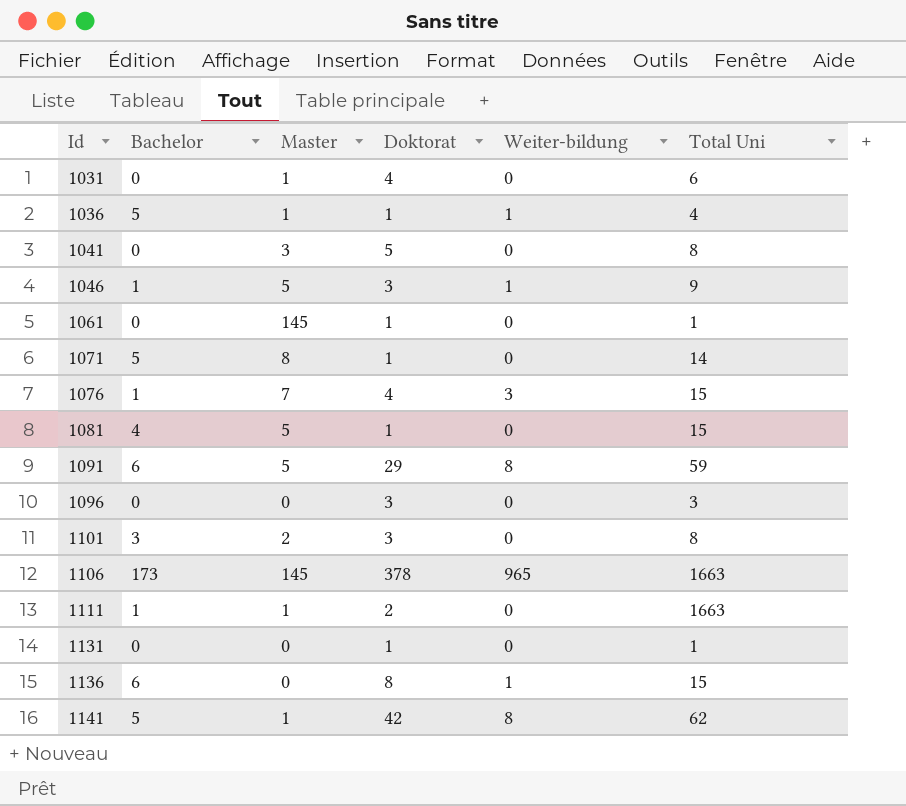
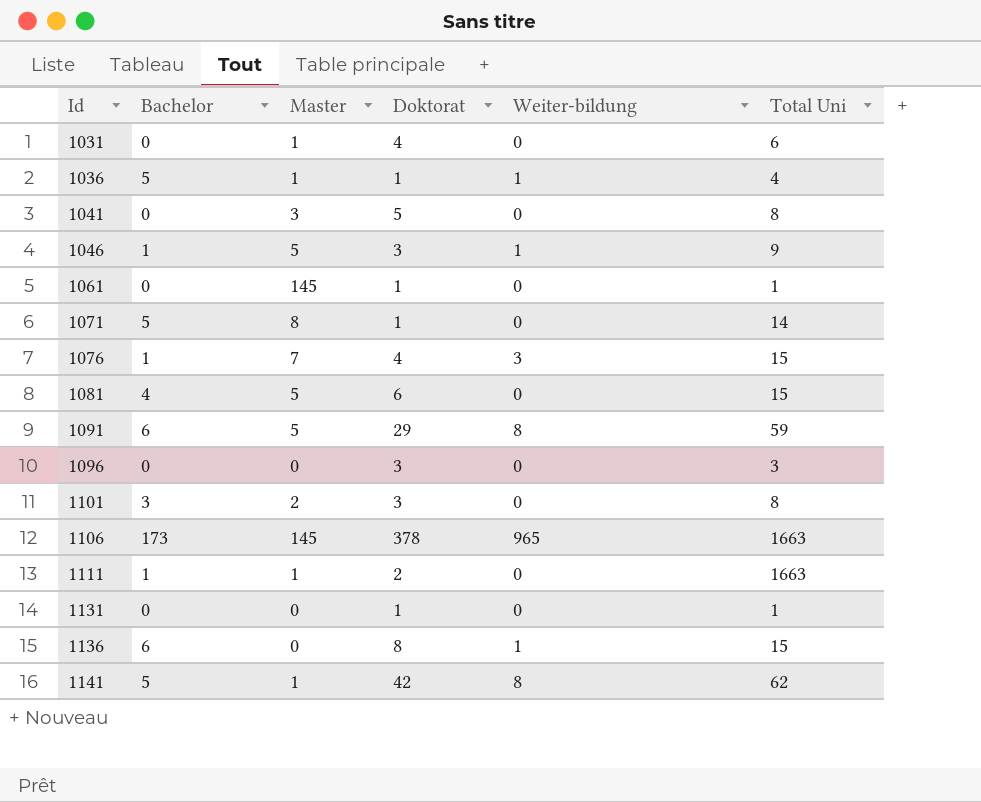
1081 | Doktorat: 1 -> 6

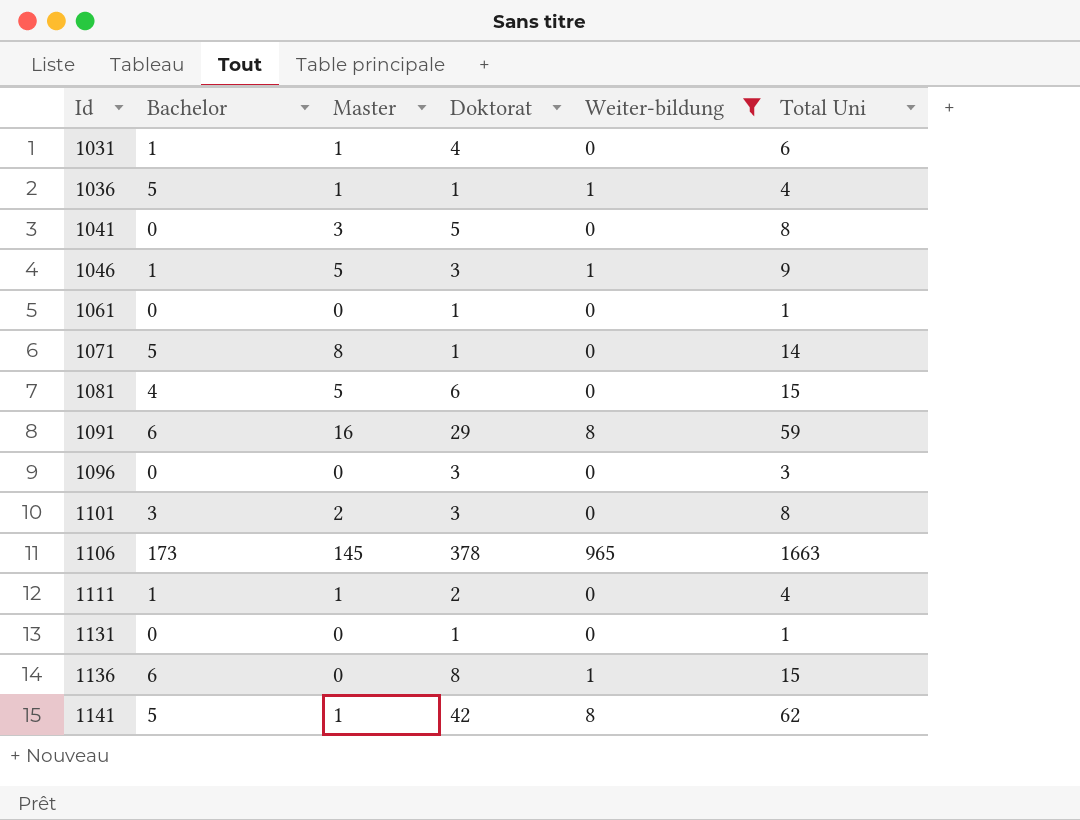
filter: none -> Weiter-bildung != 3
1031 | Bachelor: 0 -> 1
1061 | Master: 145 -> 0
1091 | Master: 5 -> 16
1111 | Total Uni: 1663 -> 4

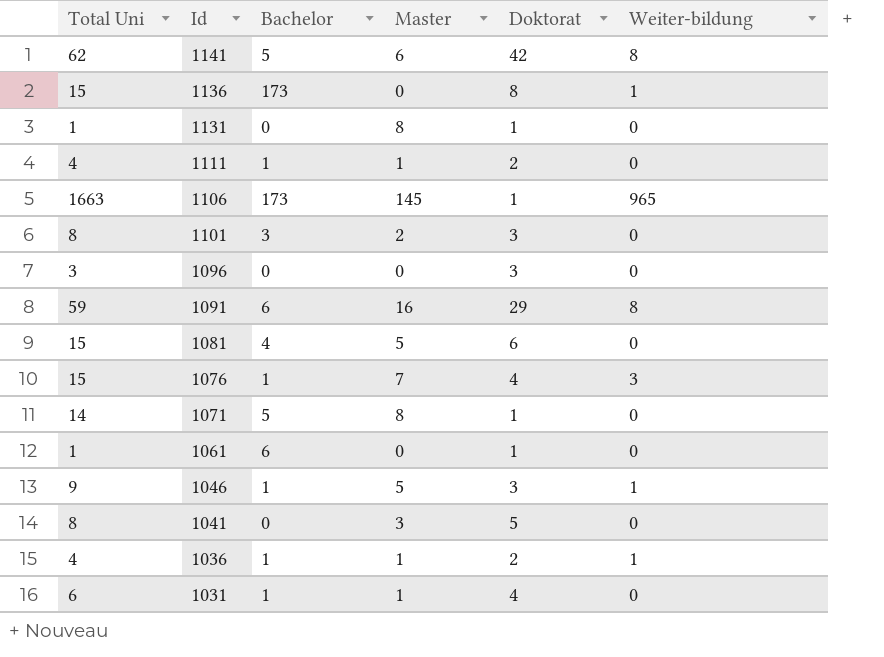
filter: Weiter-bildung != 3 -> none
row order: Id ascending -> Id descending
column Total Uni | position: 6 -> 1
1141 | Master: 1 -> 6
1136 | Bachelor: 6 -> 173
1131 | Master: 0 -> 8
1106 | Doktorat: 378 -> 1
1061 | Bachelor: 0 -> 6
1036 | Bachelor: 5 -> 1
1036 | Doktorat: 1 -> 2

